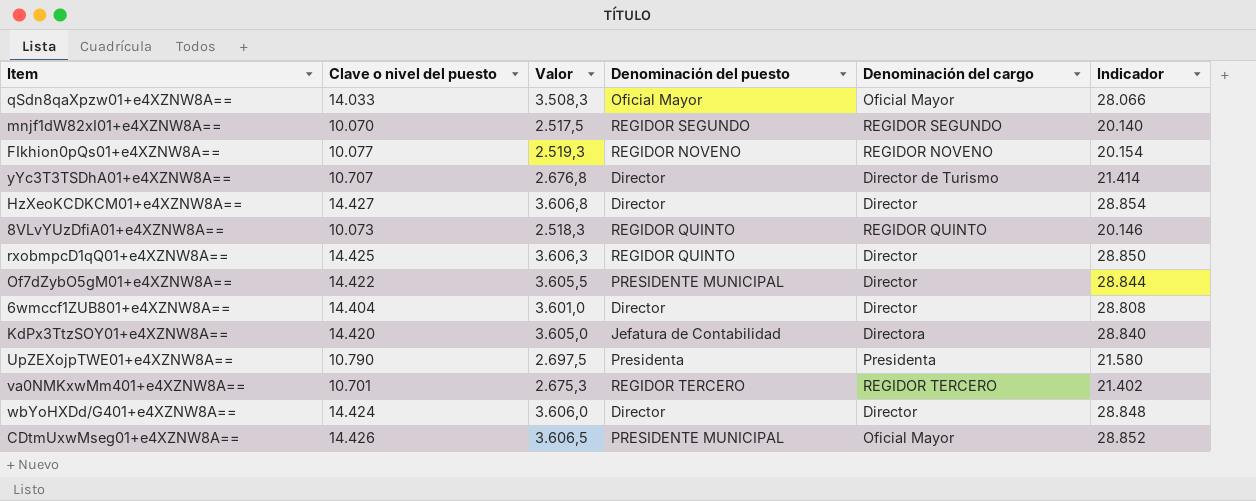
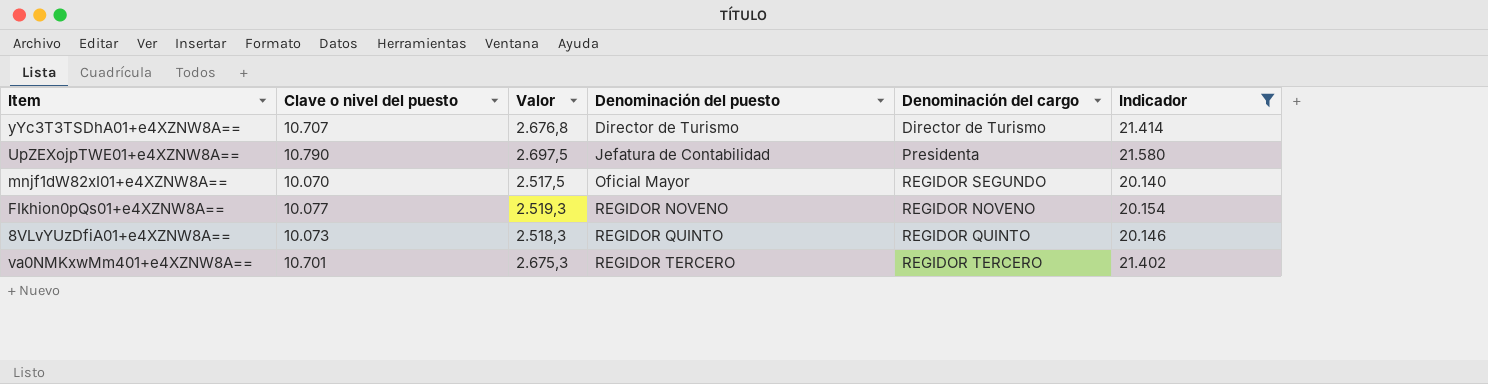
filter: none -> Indicador <= 21.580
row order: none -> Denominación del puesto ascending
yYc3T3TSDhA01+e4XZNW8A== | Denominación del puesto: Director -> Director de Turismo
UpZEXojpTWE01+e4XZNW8A== | Denominación del puesto: Presidenta -> Jefatura de Contabilidad
mnjf1dW82xI01+e4XZNW8A== | Denominación del puesto: REGIDOR SEGUNDO -> Oficial Mayor

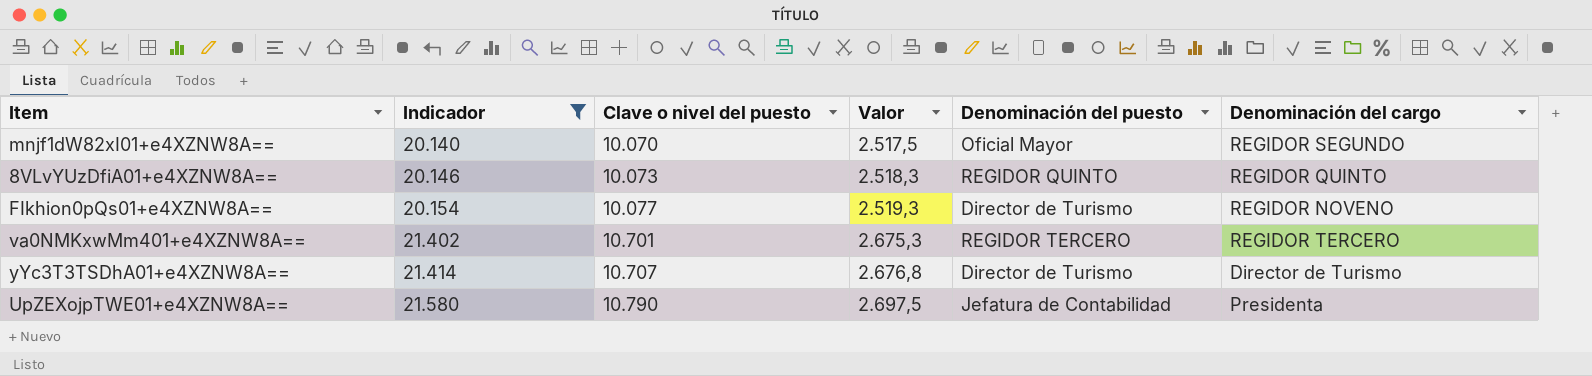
row order: Denominación del puesto ascending -> Indicador ascending
column Indicador | position: 6 -> 2
FIkhion0pQs01+e4XZNW8A== | Denominación del puesto: REGIDOR NOVENO -> Director de Turismo

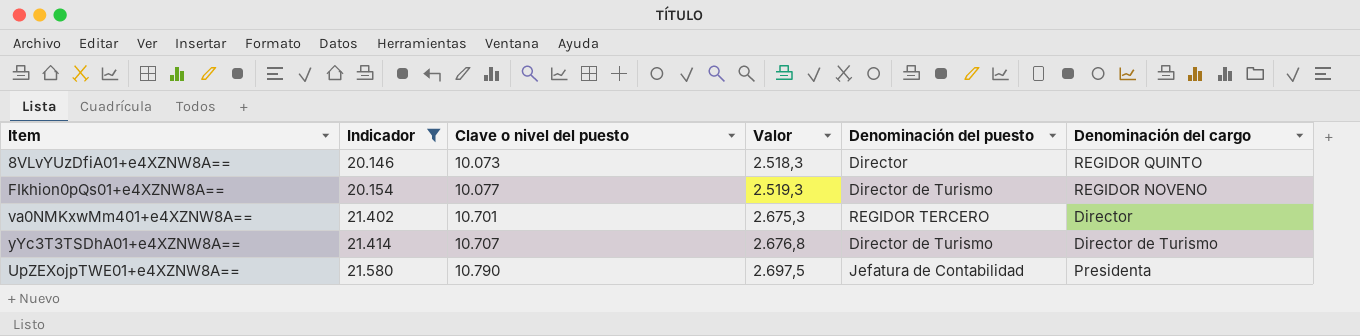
row mnjf1dW82xI01+e4XZNW8A==: 20.140 | 10.070 | 2.517,5 | Oficial Mayor | REGIDOR SEGUNDO -> none
8VLvYUzDfiA01+e4XZNW8A== | Denominación del puesto: REGIDOR QUINTO -> Director
va0NMKxwMm401+e4XZNW8A== | Denominación del cargo: REGIDOR TERCERO -> Director

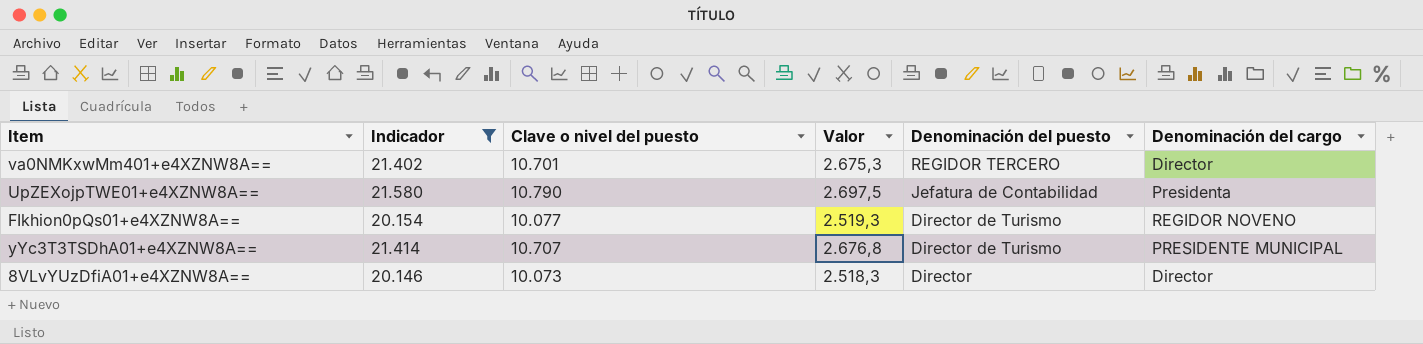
row order: Indicador ascending -> Denominación del puesto descending
yYc3T3TSDhA01+e4XZNW8A== | Denominación del cargo: Director de Turismo -> PRESIDENTE MUNICIPAL
8VLvYUzDfiA01+e4XZNW8A== | Denominación del cargo: REGIDOR QUINTO -> Director

